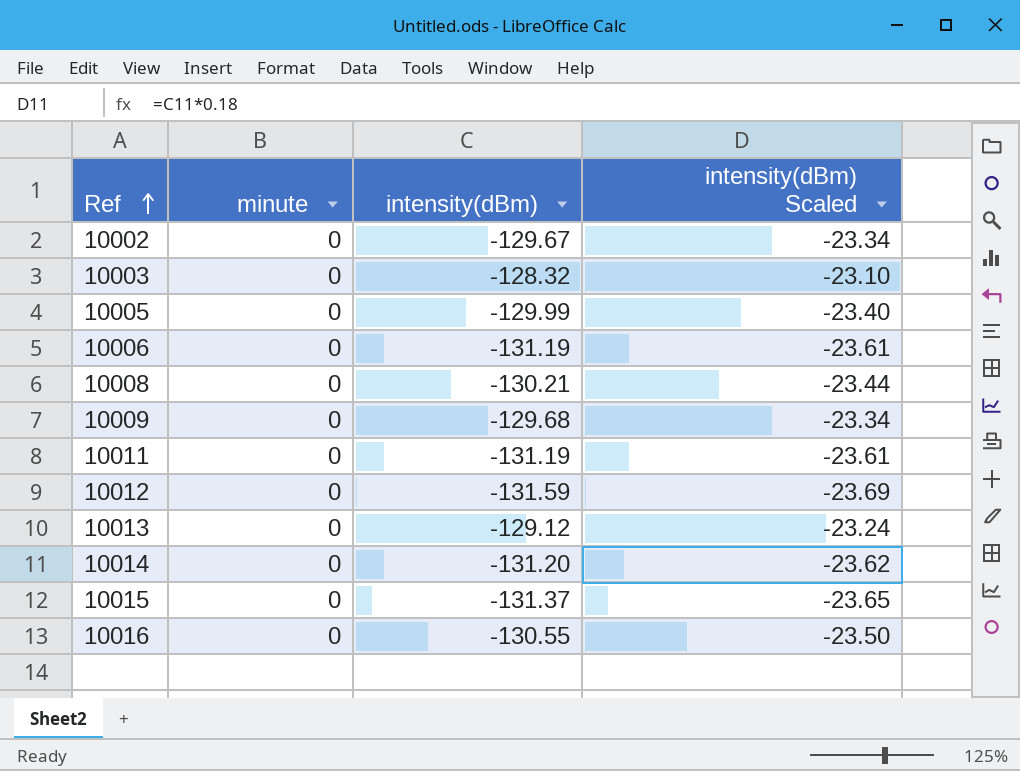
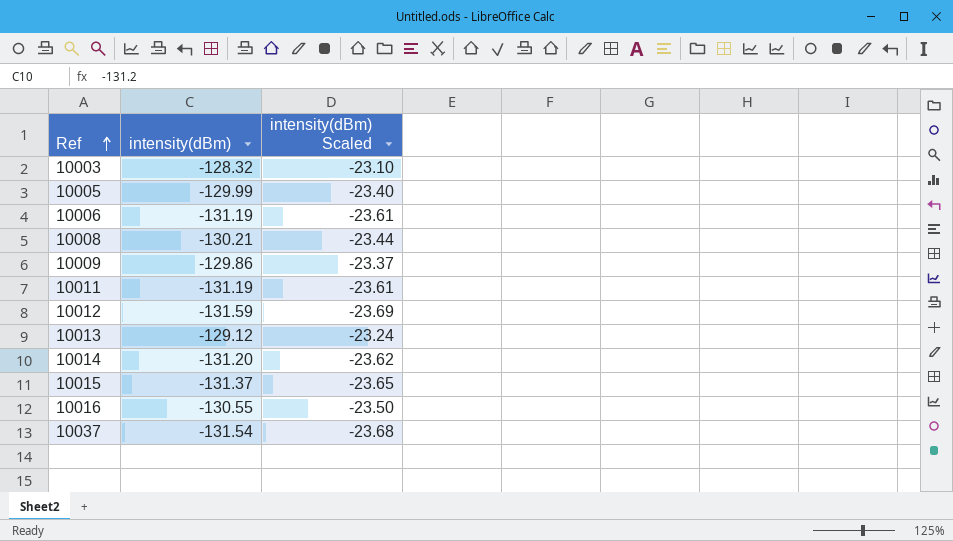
column minute | position: 2 -> none
row 10002: 0 | -129.67 | -23.34 -> none
10009 | intensity(dBm): -129.68 -> -129.86
10009 | intensity(dBm) Scaled: -23.34 -> -23.37
row 10037: none -> -131.54 | -23.68

